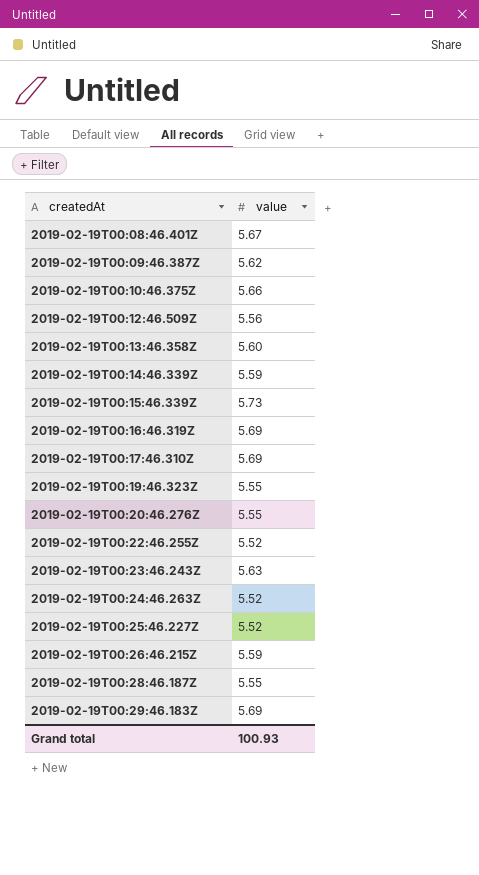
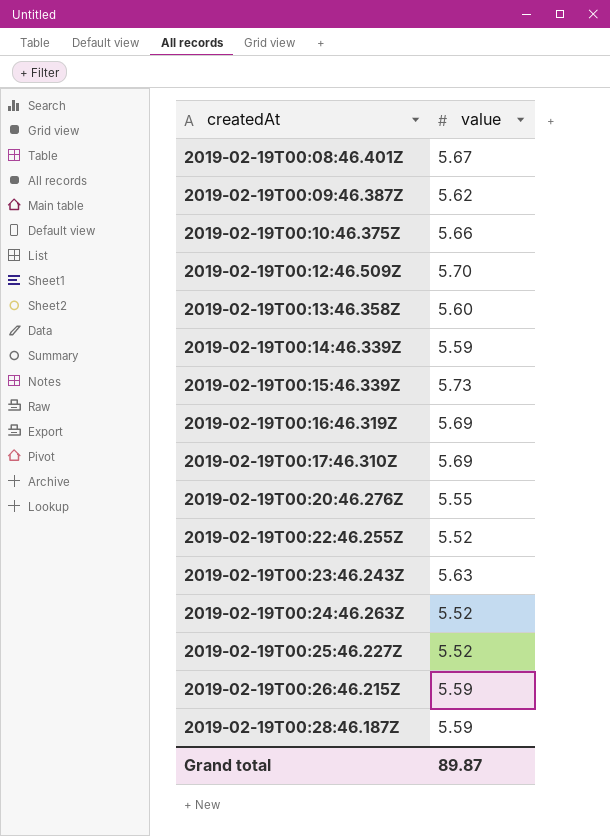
row 2019-02-19T00:19:46.323Z: 5.55 -> none
row 2019-02-19T00:29:46.183Z: 5.69 -> none
2019-02-19T00:12:46.509Z | value: 5.56 -> 5.70
2019-02-19T00:28:46.187Z | value: 5.55 -> 5.59
Grand total | value: 100.93 -> 89.87

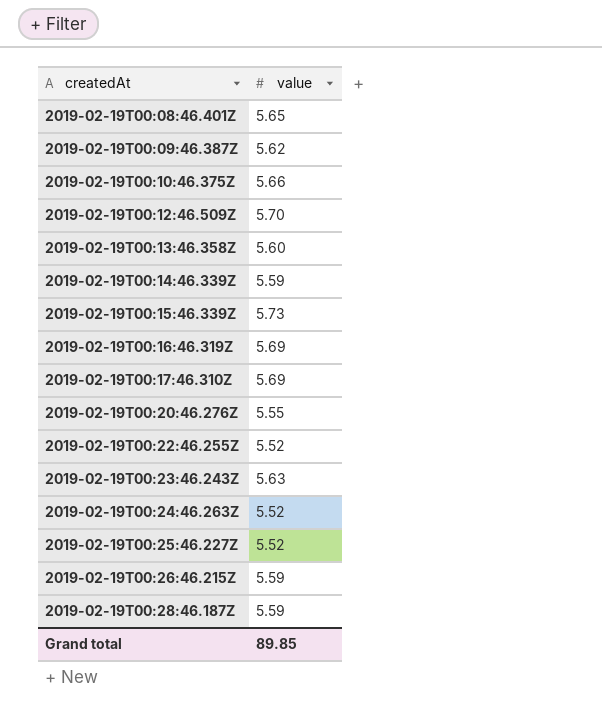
2019-02-19T00:08:46.401Z | value: 5.67 -> 5.65
Grand total | value: 89.87 -> 89.85

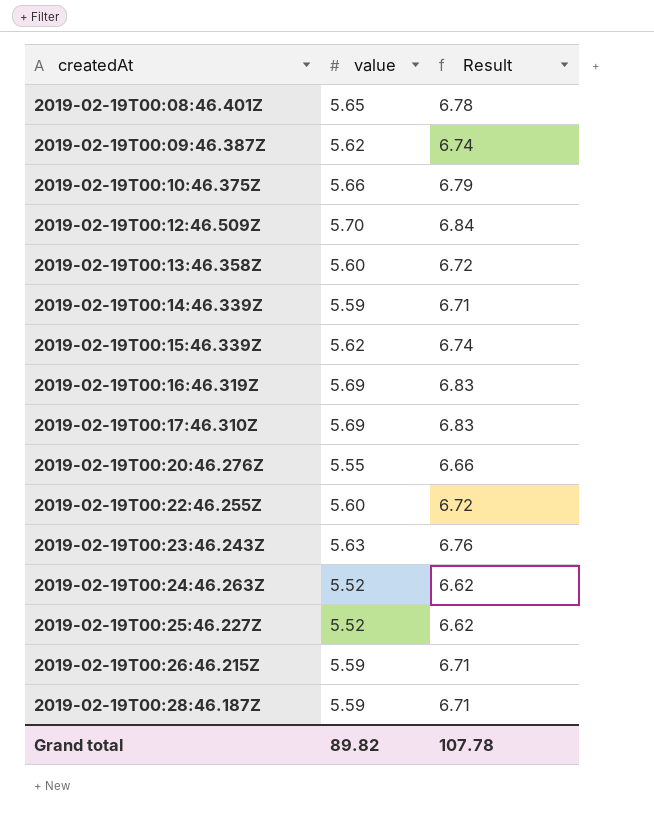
column Result | formula: none -> [value] * 1.2
2019-02-19T00:15:46.339Z | value: 5.73 -> 5.62
2019-02-19T00:22:46.255Z | value: 5.52 -> 5.60
Grand total | value: 89.85 -> 89.82

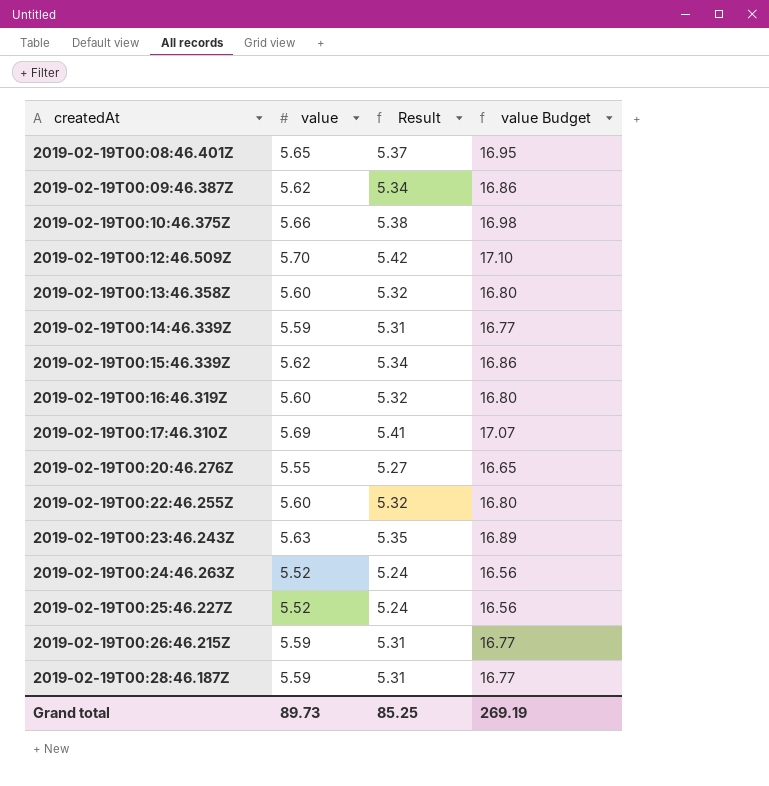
column Result | formula: [value] * 1.2 -> [value] * 0.95
column value Budget | formula: none -> [value] * 3
2019-02-19T00:16:46.319Z | value: 5.69 -> 5.60
Grand total | value: 89.82 -> 89.73
Grand total | Result: 107.78 -> 85.25

